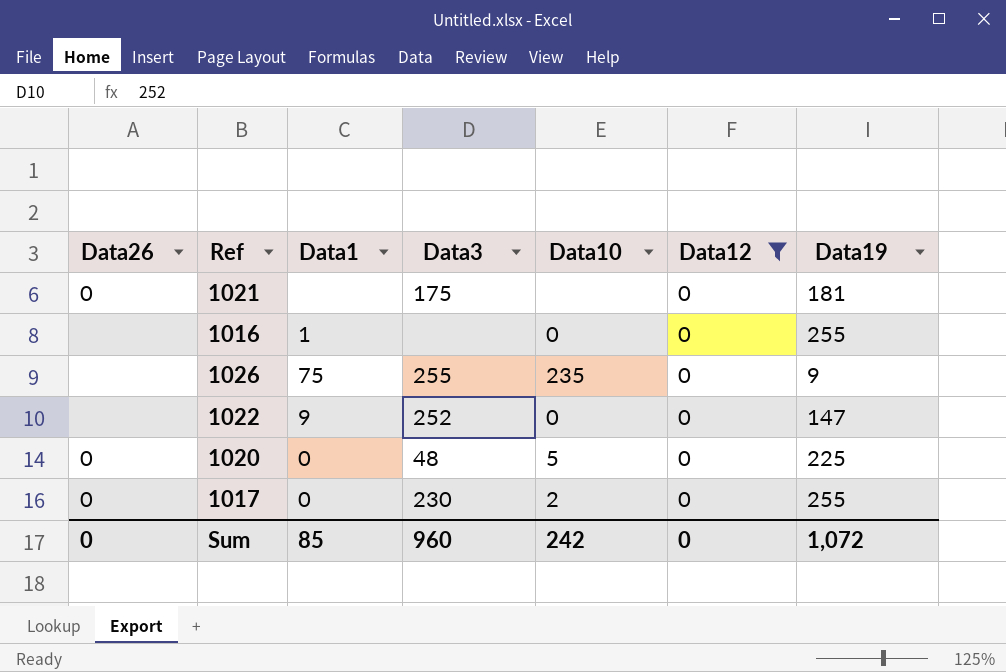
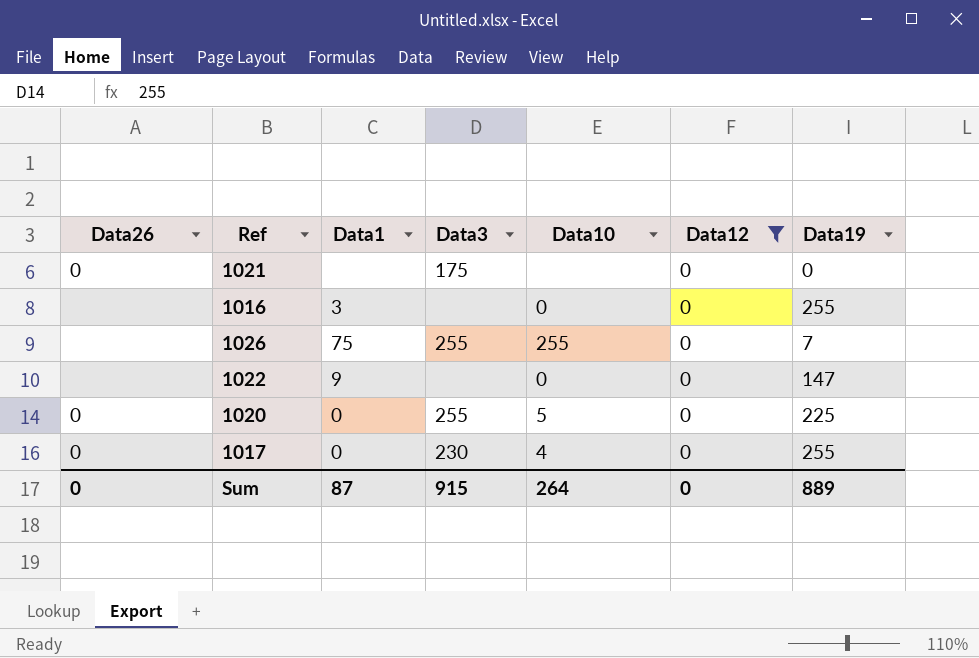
1021 | Data19: 181 -> 0
1016 | Data1: 1 -> 3
1026 | Data10: 235 -> 255
1026 | Data19: 9 -> 7
1022 | Data3: 252 -> none
1020 | Data3: 48 -> 255
1017 | Data10: 2 -> 4
Sum | Data1: 85 -> 87
Sum | Data3: 960 -> 915
Sum | Data10: 242 -> 264
Sum | Data19: 1,072 -> 889

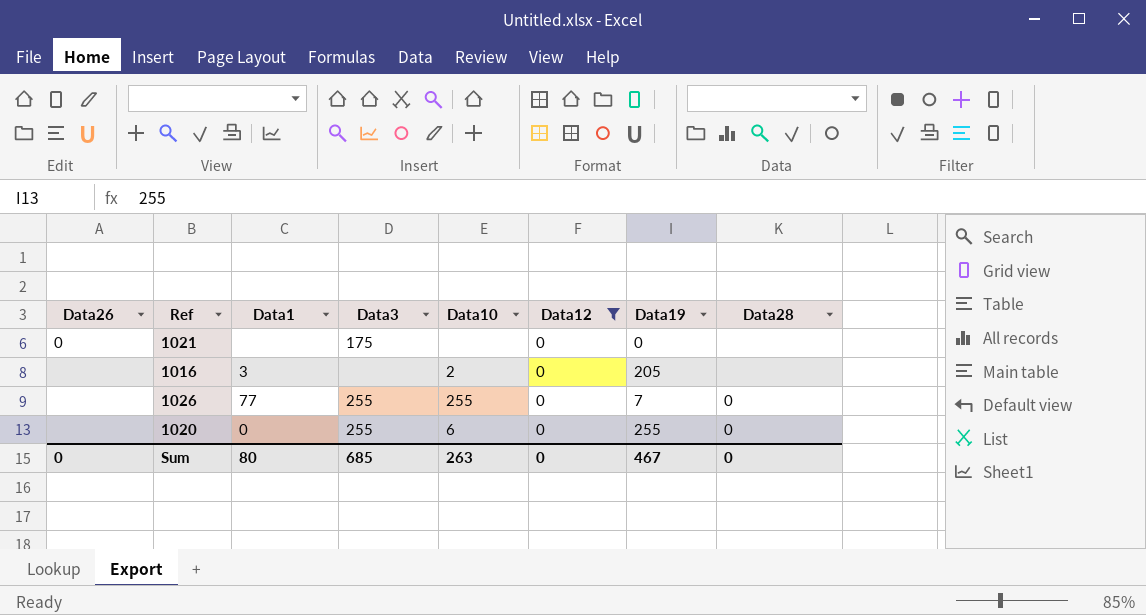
column Data28 | position: none -> 8
row 1022: none | 9 | none | 0 | 0 | 147 -> none
row 1017: 0 | 0 | 230 | 4 | 0 | 255 -> none
1016 | Data10: 0 -> 2
1016 | Data19: 255 -> 205
1026 | Data1: 75 -> 77
1020 | Data26: 0 -> none
1020 | Data10: 5 -> 6
1020 | Data19: 225 -> 255
Sum | Data1: 87 -> 80
Sum | Data3: 915 -> 685
Sum | Data10: 264 -> 263
Sum | Data19: 889 -> 467

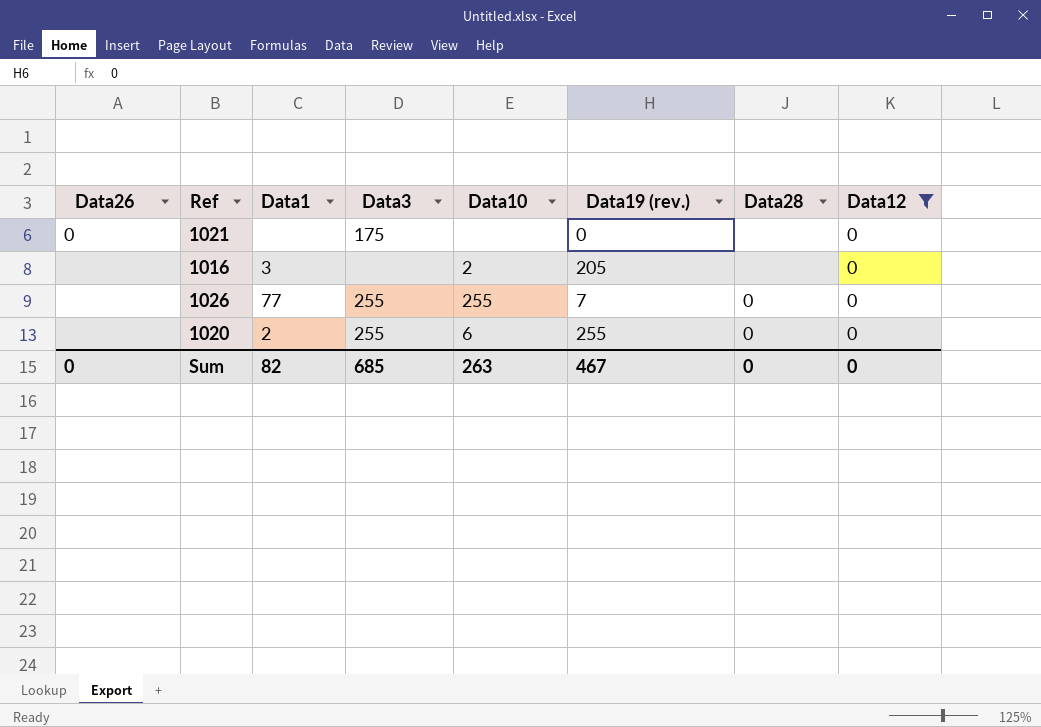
column name: Data19 -> Data19 (rev.)
column Data12 | position: 6 -> 8
1020 | Data1: 0 -> 2
Sum | Data1: 80 -> 82

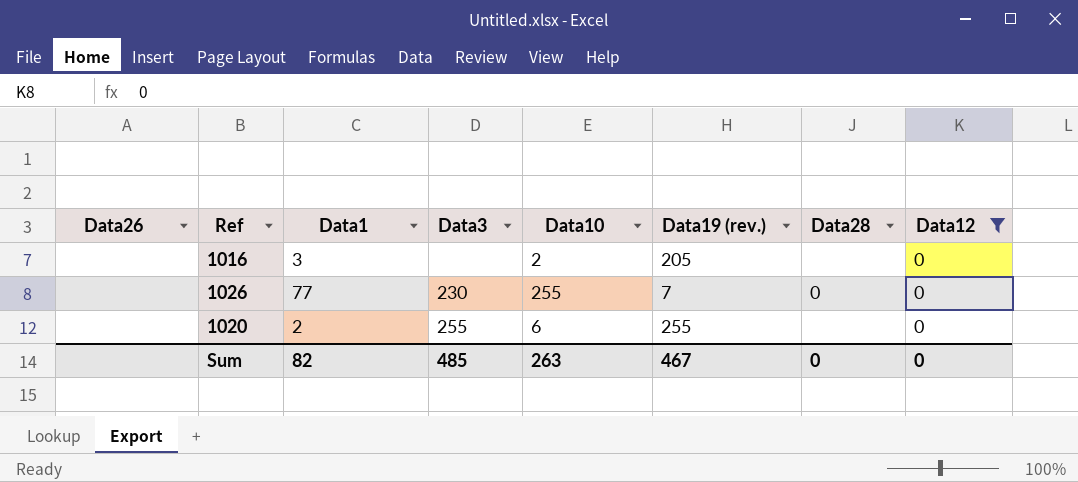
row 1021: 0 | none | 175 | none | 0 | none | 0 -> none
1026 | Data3: 255 -> 230
1020 | Data28: 0 -> none
Sum | Data26: 0 -> none
Sum | Data3: 685 -> 485

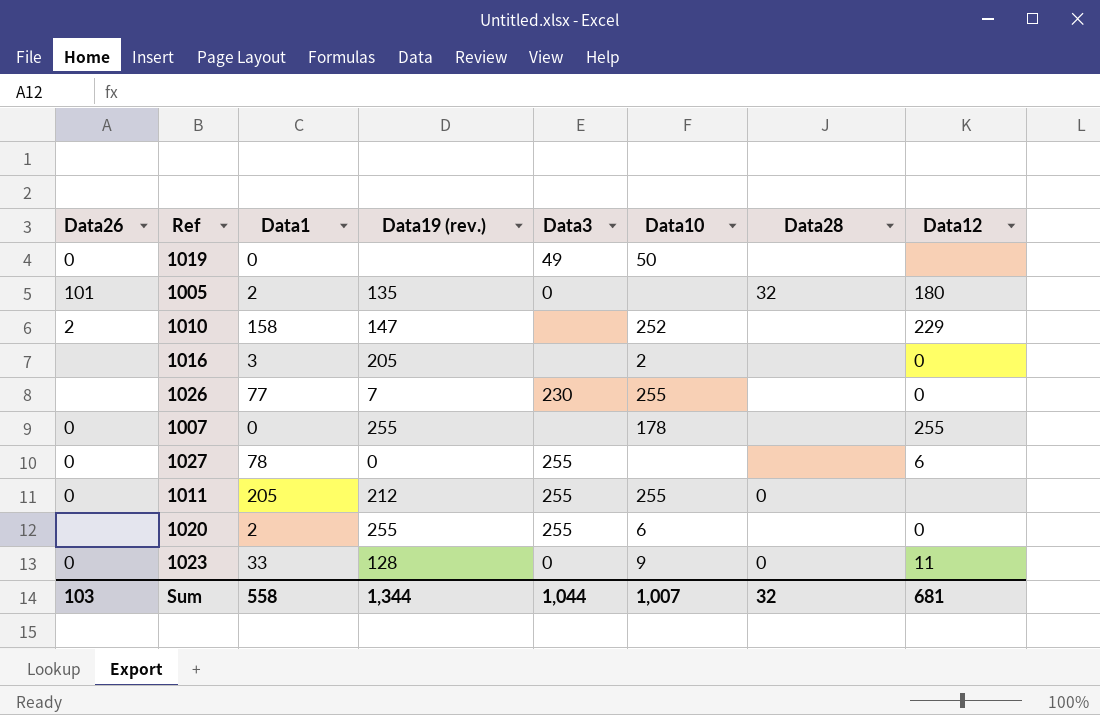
filter: Data12 = 0 -> none
column Data19 (rev.) | position: 6 -> 4
1026 | Data28: 0 -> none
Sum | Data26: none -> 103
Sum | Data1: 82 -> 558
Sum | Data19 (rev.): 467 -> 1,344
Sum | Data3: 485 -> 1,044
Sum | Data10: 263 -> 1,007
Sum | Data28: 0 -> 32
Sum | Data12: 0 -> 681

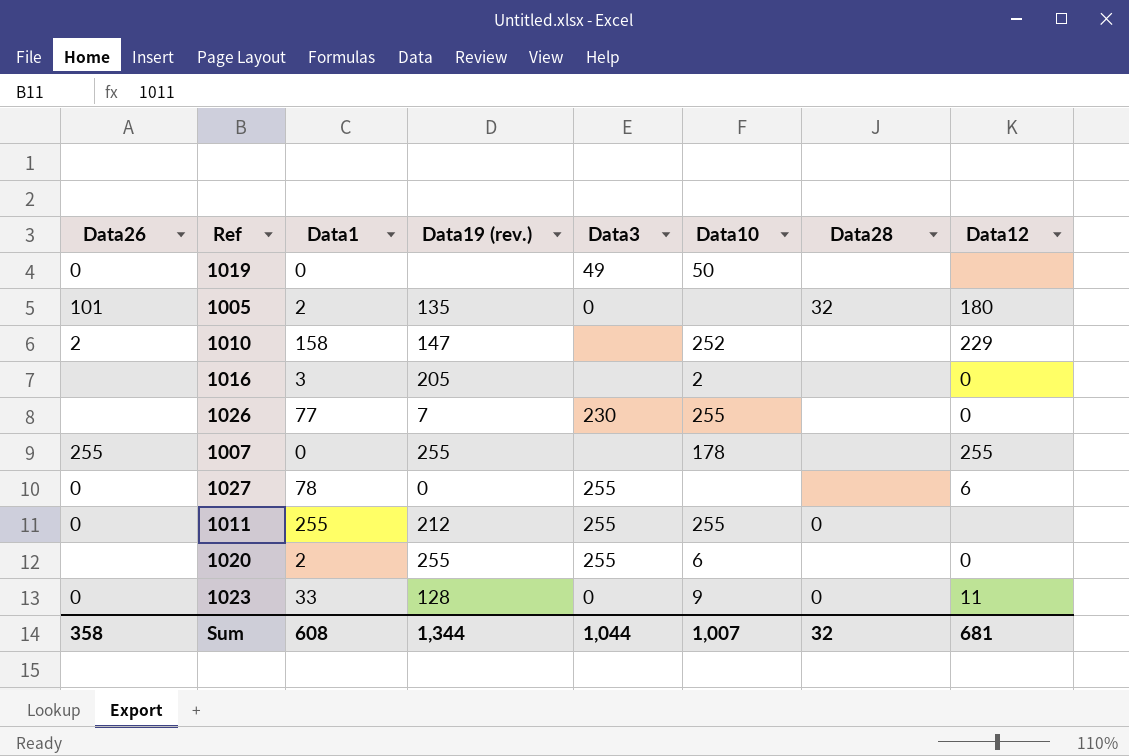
1007 | Data26: 0 -> 255
1011 | Data1: 205 -> 255
Sum | Data26: 103 -> 358
Sum | Data1: 558 -> 608

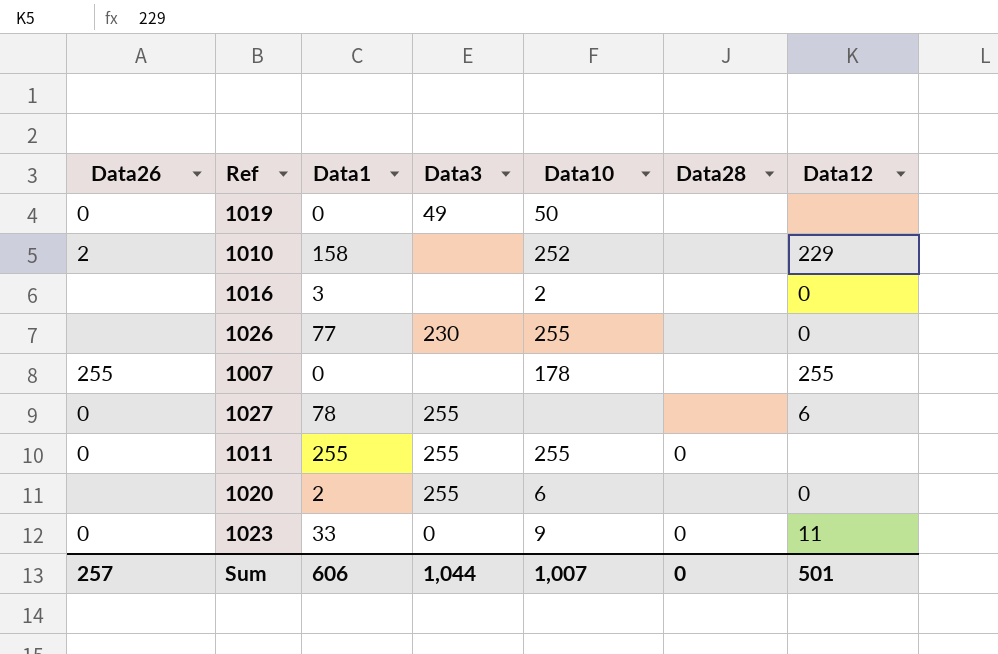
column Data19 (rev.) | position: 4 -> none
row 1005: 101 | 2 | 135 | 0 | none | 32 | 180 -> none
Sum | Data26: 358 -> 257
Sum | Data1: 608 -> 606
Sum | Data28: 32 -> 0
Sum | Data12: 681 -> 501

